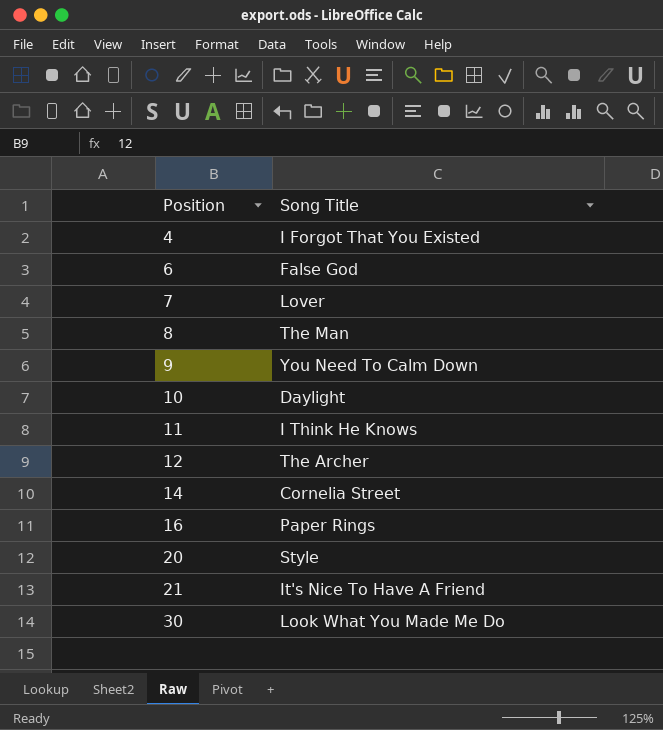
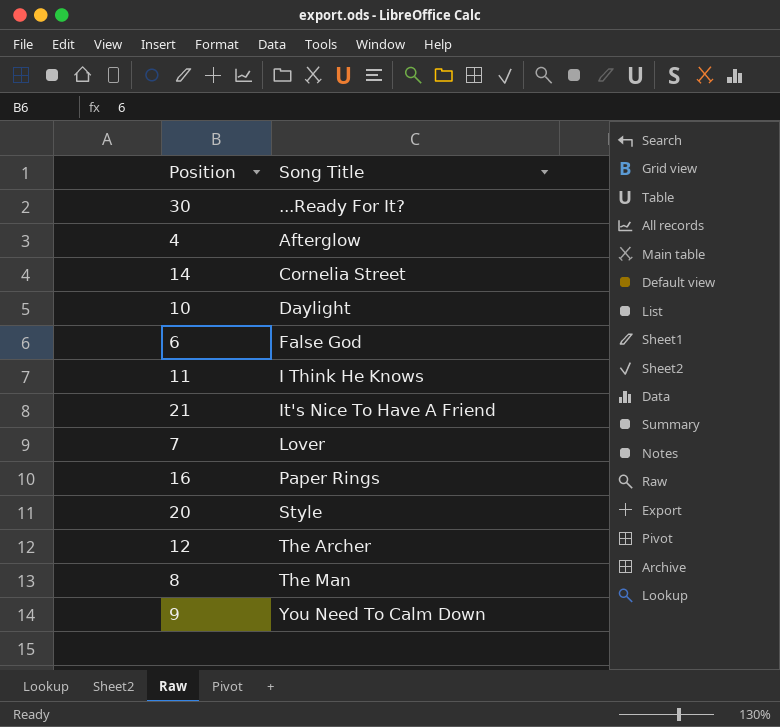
row order: Position ascending -> Song Title ascending
30 | Song Title: Look What You Made Me Do -> ...Ready For It?
4 | Song Title: I Forgot That You Existed -> Afterglow

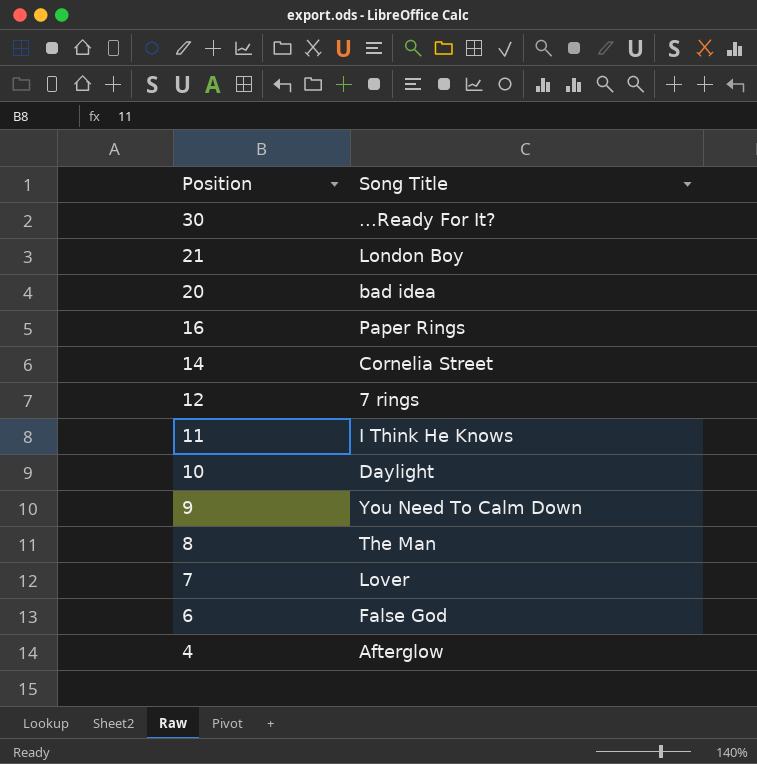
row order: Song Title ascending -> Position descending
21 | Song Title: It's Nice To Have A Friend -> London Boy
20 | Song Title: Style -> bad idea
12 | Song Title: The Archer -> 7 rings

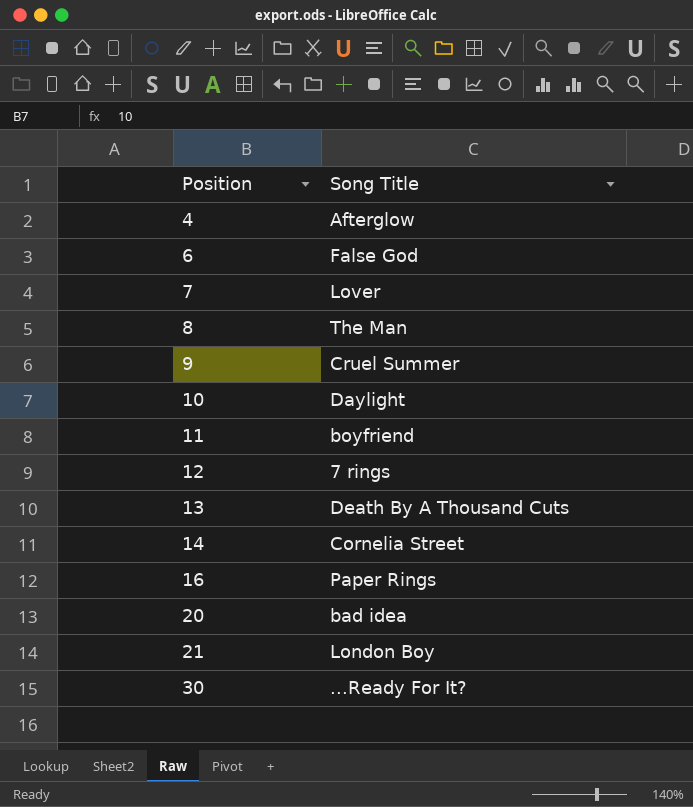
row order: Position descending -> Position ascending
9 | Song Title: You Need To Calm Down -> Cruel Summer
11 | Song Title: I Think He Knows -> boyfriend
row 13: none -> Death By A Thousand Cuts

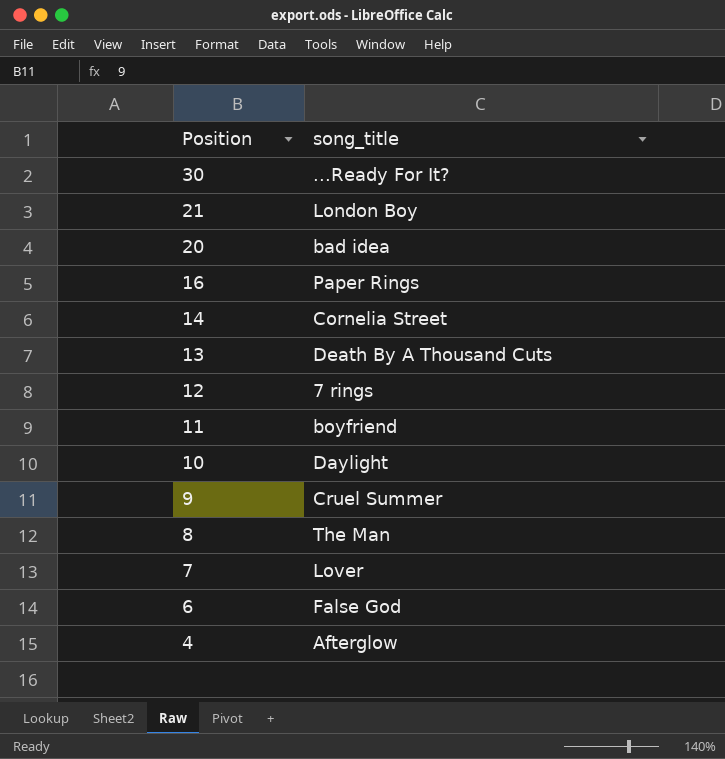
row order: Position ascending -> Position descending
column name: Song Title -> song_title

